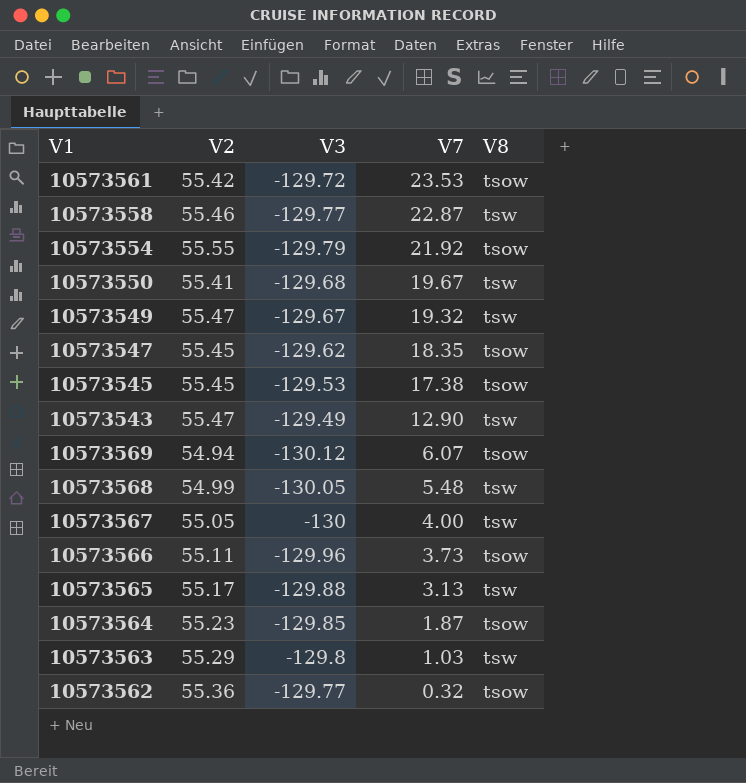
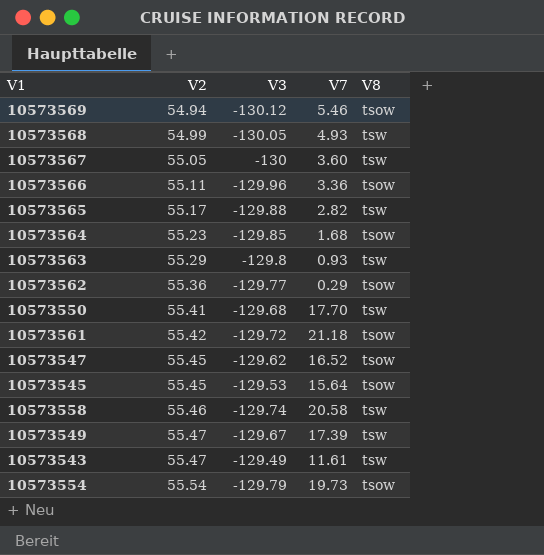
row order: V7 descending -> V2 ascending
10573569 | V7: 6.07 -> 5.46
10573568 | V7: 5.48 -> 4.93
10573567 | V7: 4.00 -> 3.60
10573566 | V7: 3.73 -> 3.36
10573565 | V7: 3.13 -> 2.82
10573564 | V7: 1.87 -> 1.68
10573563 | V7: 1.03 -> 0.93
10573562 | V7: 0.32 -> 0.29
10573550 | V7: 19.67 -> 17.70
10573561 | V7: 23.53 -> 21.18
10573547 | V7: 18.35 -> 16.52
10573545 | V7: 17.38 -> 15.64
10573558 | V3: -129.77 -> -129.74
10573558 | V7: 22.87 -> 20.58
10573549 | V7: 19.32 -> 17.39
10573543 | V7: 12.90 -> 11.61
10573554 | V2: 55.55 -> 55.54
10573554 | V7: 21.92 -> 19.73

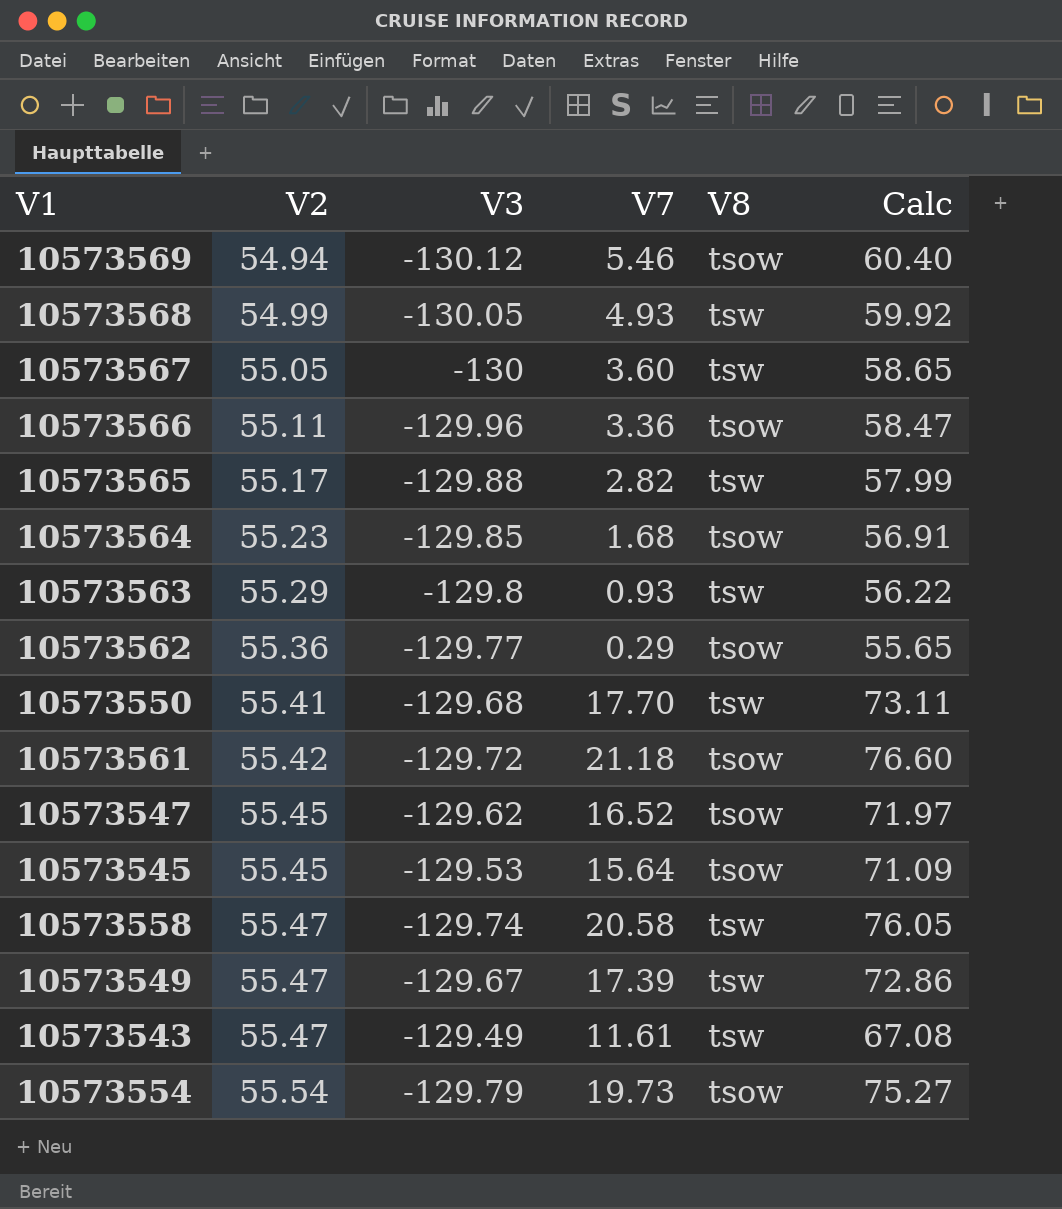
column Calc | formula: none -> [V2] + [V7]
10573558 | V2: 55.46 -> 55.47

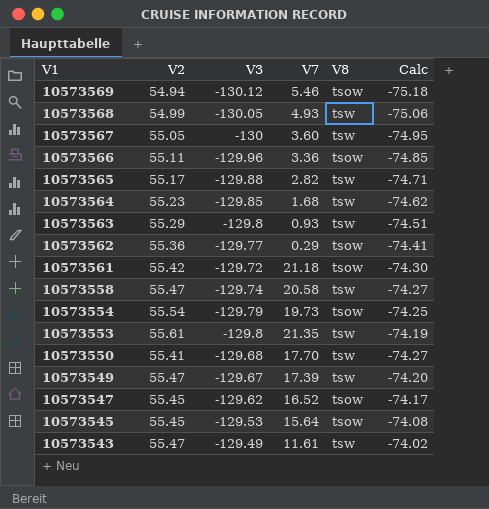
row order: V2 ascending -> V1 descending
column Calc | formula: [V2] + [V7] -> [V2] + [V3]
10573564 | V8: tsow -> tsw
row 10573553: none -> 55.61 | -129.8 | 21.35 | tsw | -74.19

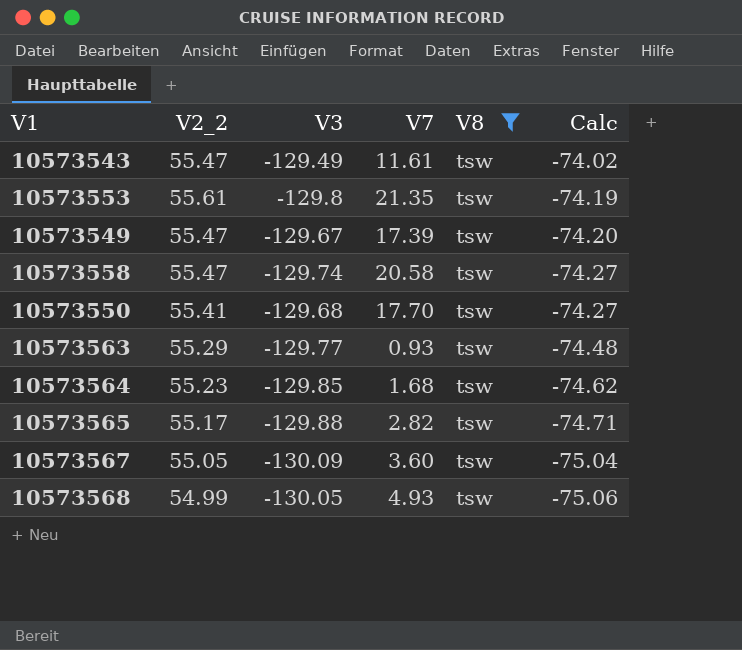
filter: none -> V8 = tsw
row order: V1 descending -> Calc descending
column name: V2 -> V2_2
10573563 | V3: -129.8 -> -129.77
10573563 | Calc: -74.51 -> -74.48
10573567 | V3: -130 -> -130.09
10573567 | Calc: -74.95 -> -75.04

